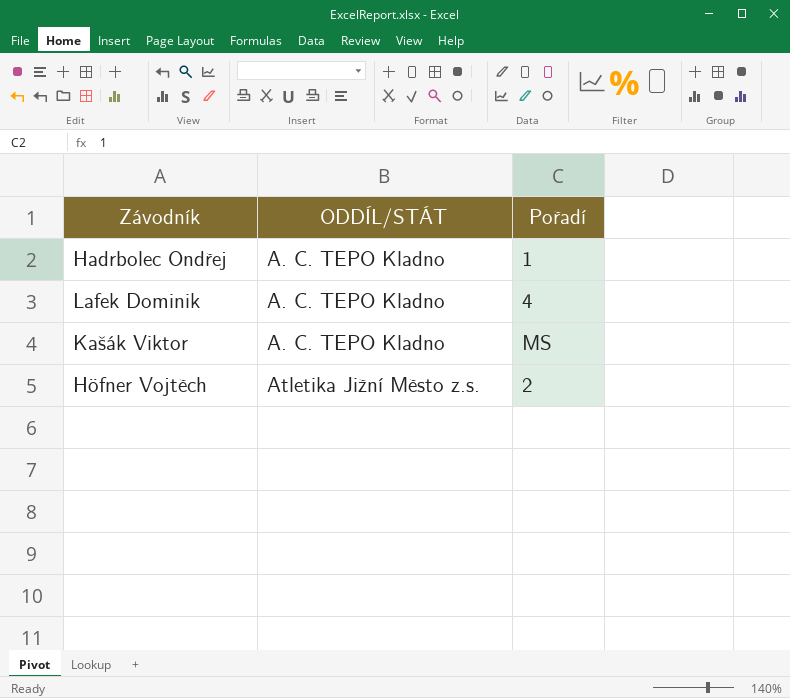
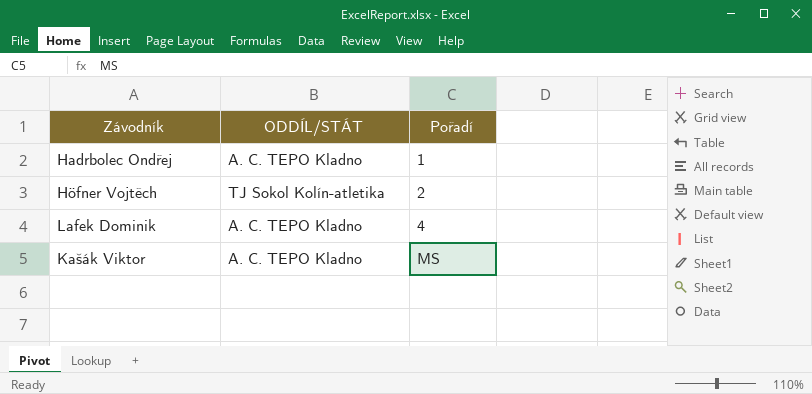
row order: ODDÍL/STÁT ascending -> Pořadí ascending
Höfner Vojtěch | ODDÍL/STÁT: Atletika Jižní Město z.s. -> TJ Sokol Kolín-atletika

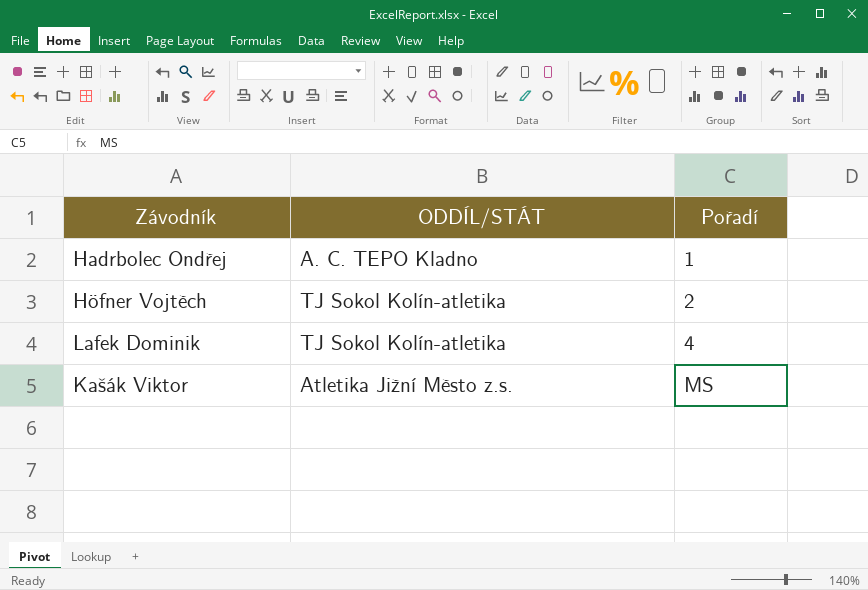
Lafek Dominik | ODDÍL/STÁT: A. C. TEPO Kladno -> TJ Sokol Kolín-atletika
Kašák Viktor | ODDÍL/STÁT: A. C. TEPO Kladno -> Atletika Jižní Město z.s.

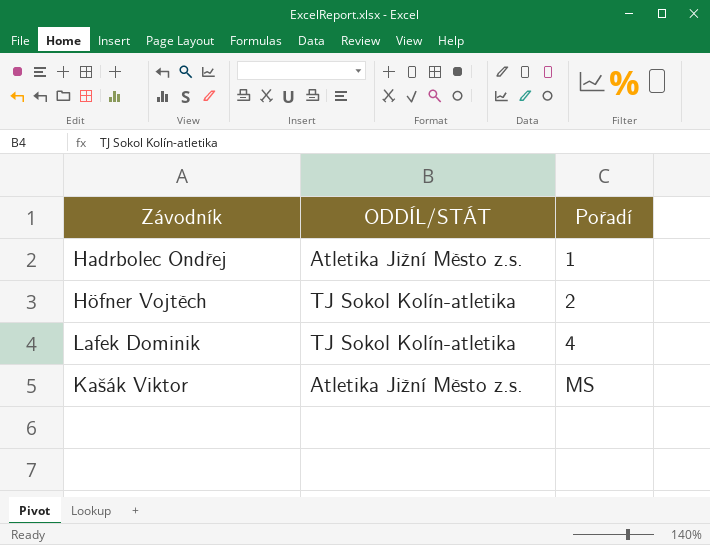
Hadrbolec Ondřej | ODDÍL/STÁT: A. C. TEPO Kladno -> Atletika Jižní Město z.s.

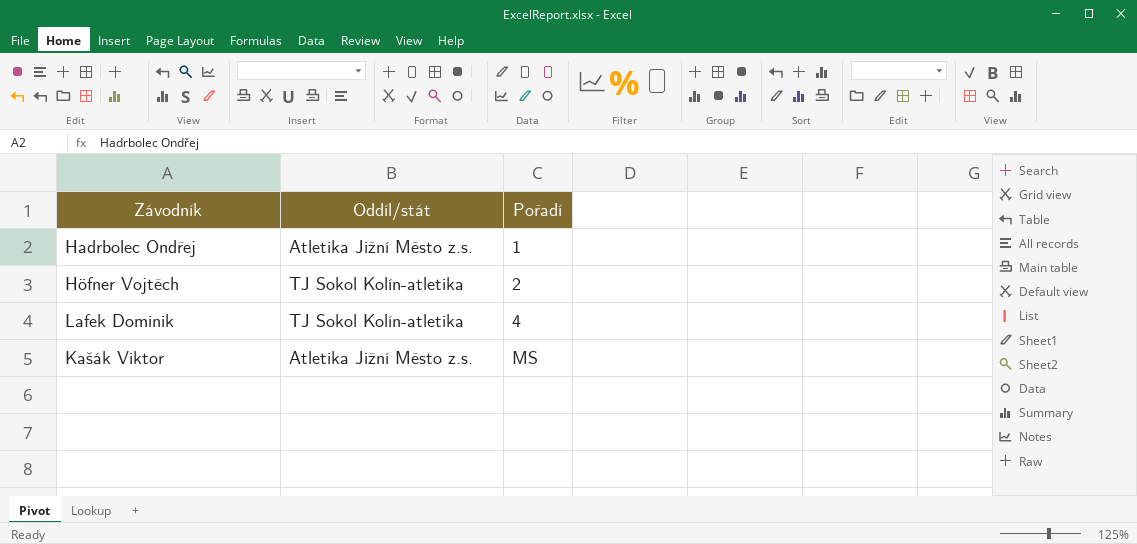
column name: ODDÍL/STÁT -> Oddíl/stát

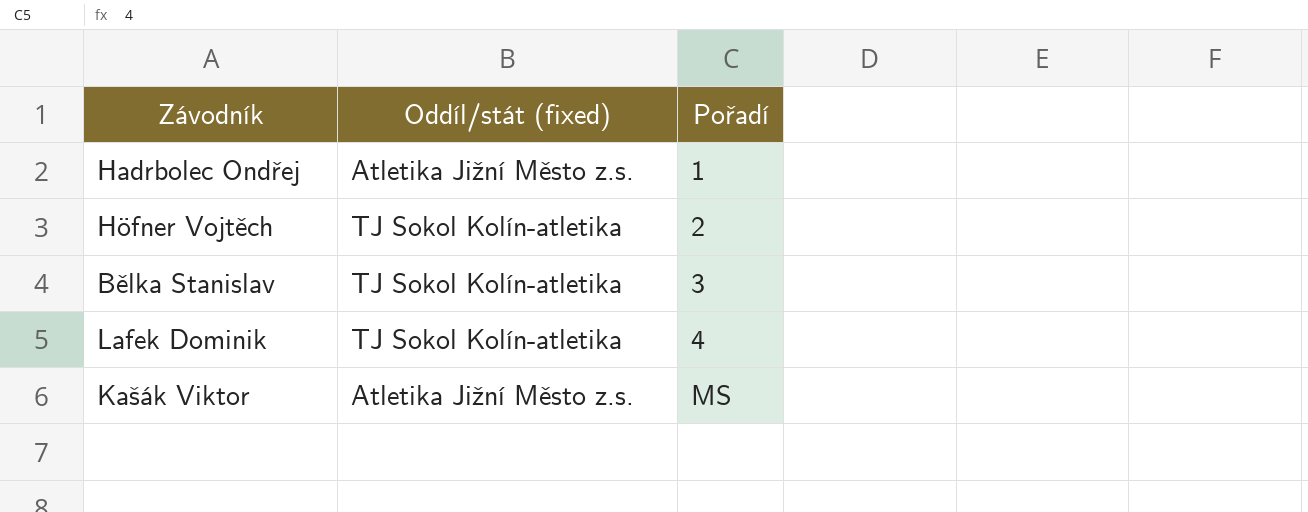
column name: Oddíl/stát -> Oddíl/stát (fixed)
row Bělka Stanislav: none -> TJ Sokol Kolín-atletika | 3

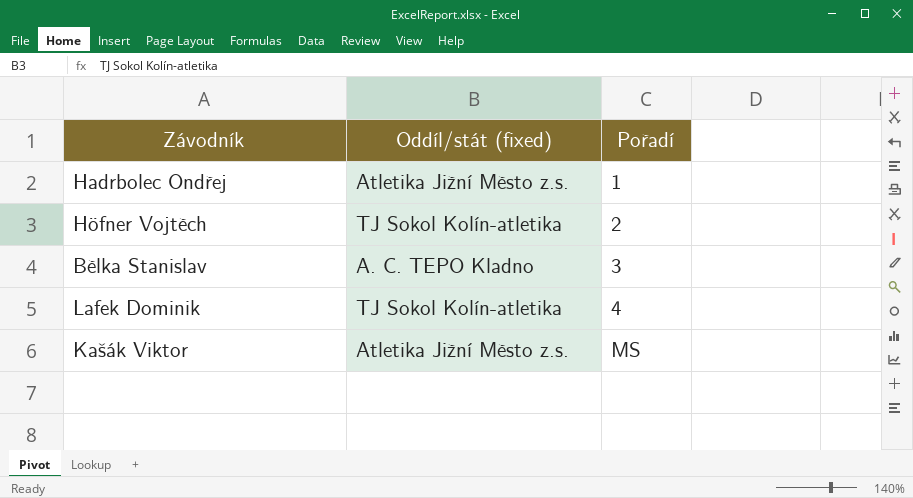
Bělka Stanislav | Oddíl/stát (fixed): TJ Sokol Kolín-atletika -> A. C. TEPO Kladno

